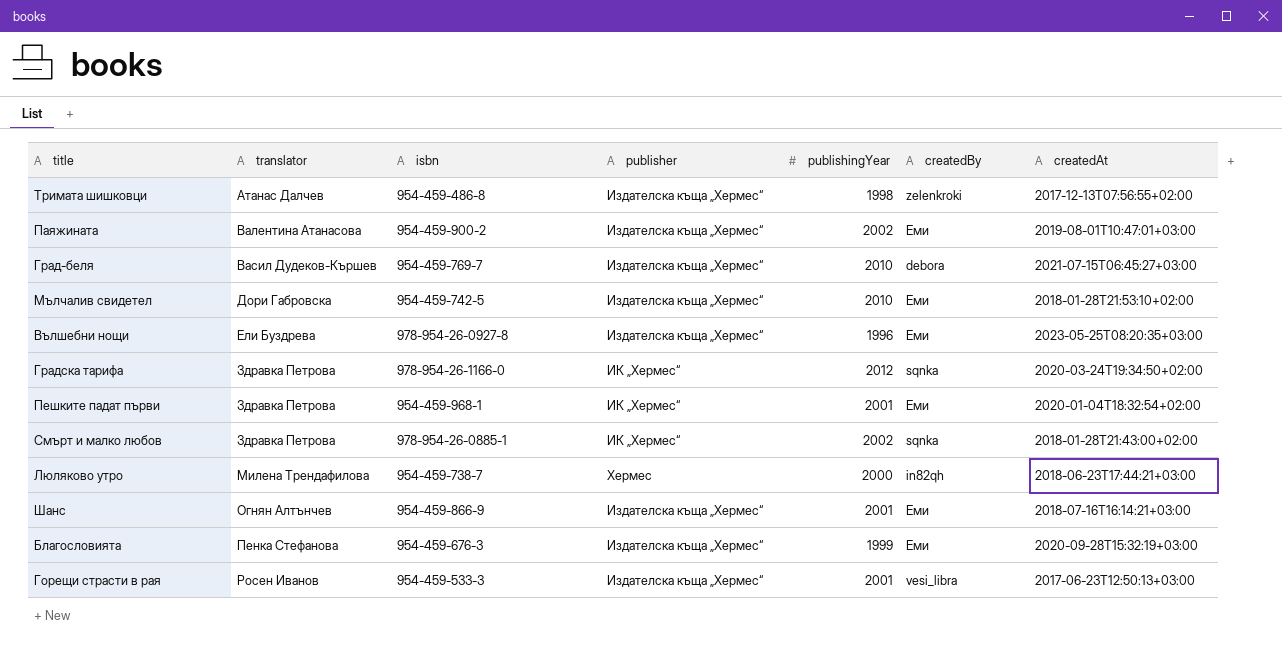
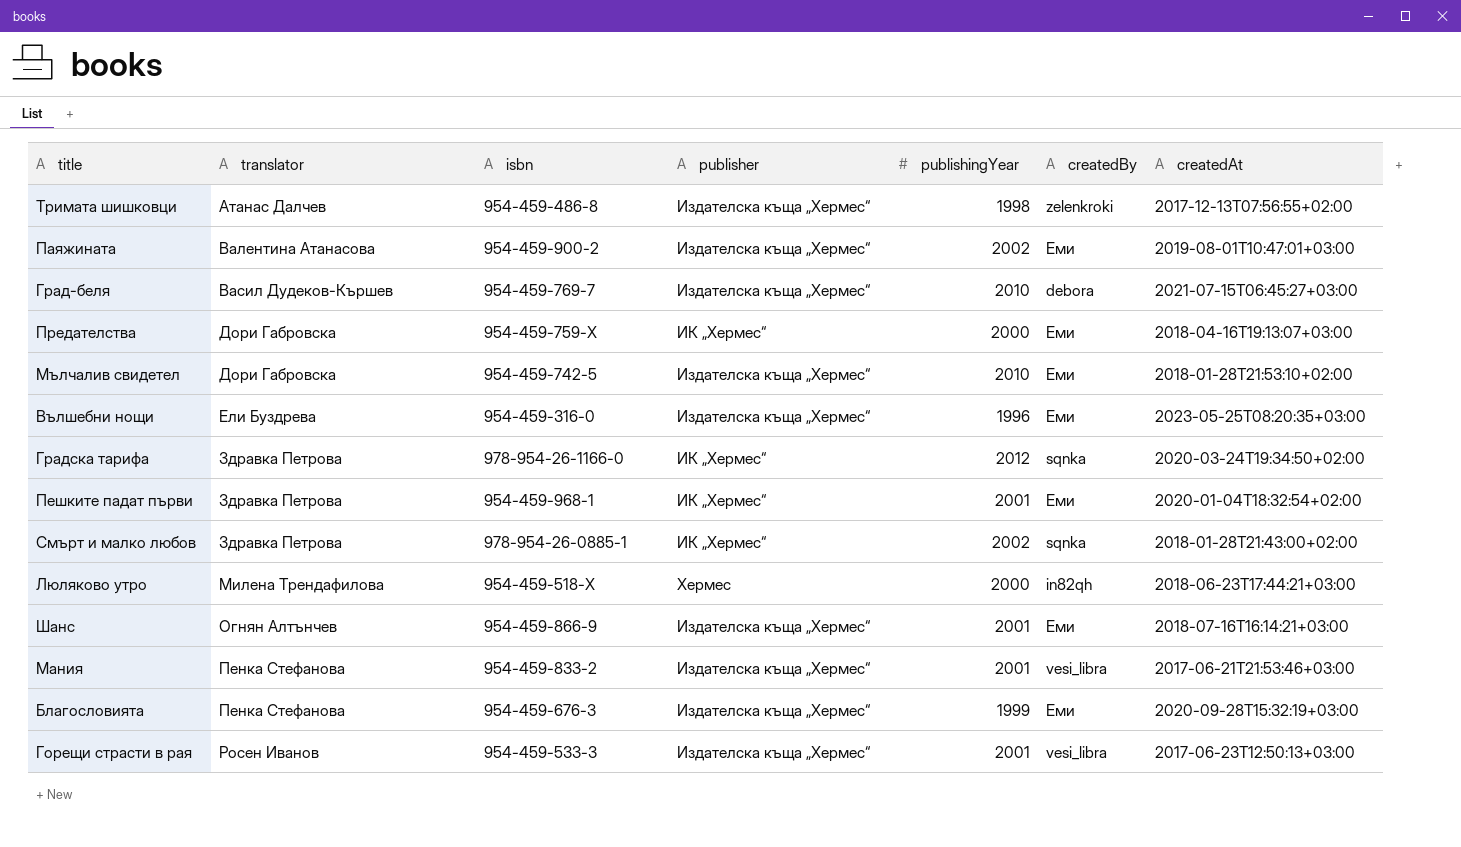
row Предателства: none -> Дори Габровска | 954-459-759-X | ИК „Хермес“ | 2000 | Еми | 2018-04-16T19:13:07+03:00
Вълшебни нощи | isbn: 978-954-26-0927-8 -> 954-459-316-0
Люляково утро | isbn: 954-459-738-7 -> 954-459-518-X
row Мания: none -> Пенка Стефанова | 954-459-833-2 | Издателска къща „Хермес“ | 2001 | vesi_libra | 2017-06-21T21:53:46+03:00

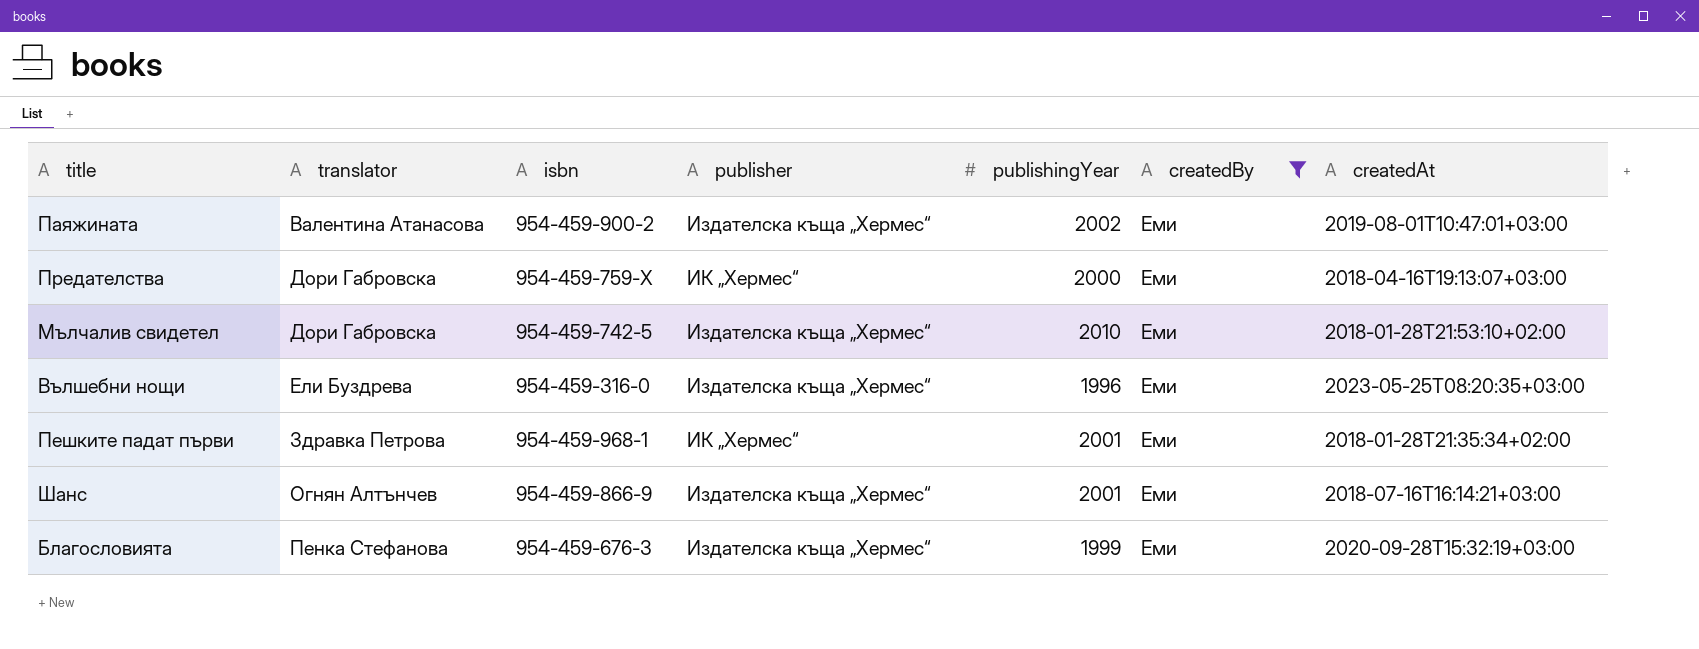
filter: none -> createdBy = Еми
Пешките падат първи | createdAt: 2020-01-04T18:32:54+02:00 -> 2018-01-28T21:35:34+02:00

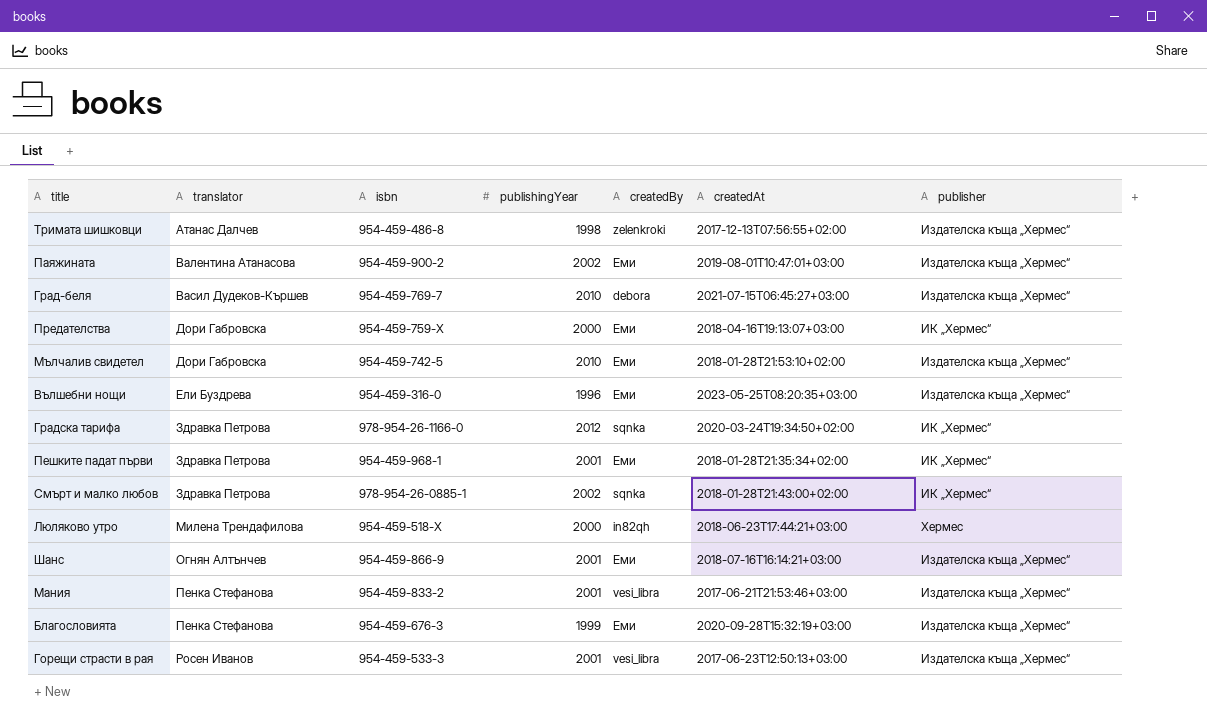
filter: createdBy = Еми -> none
column publisher | position: 4 -> 7

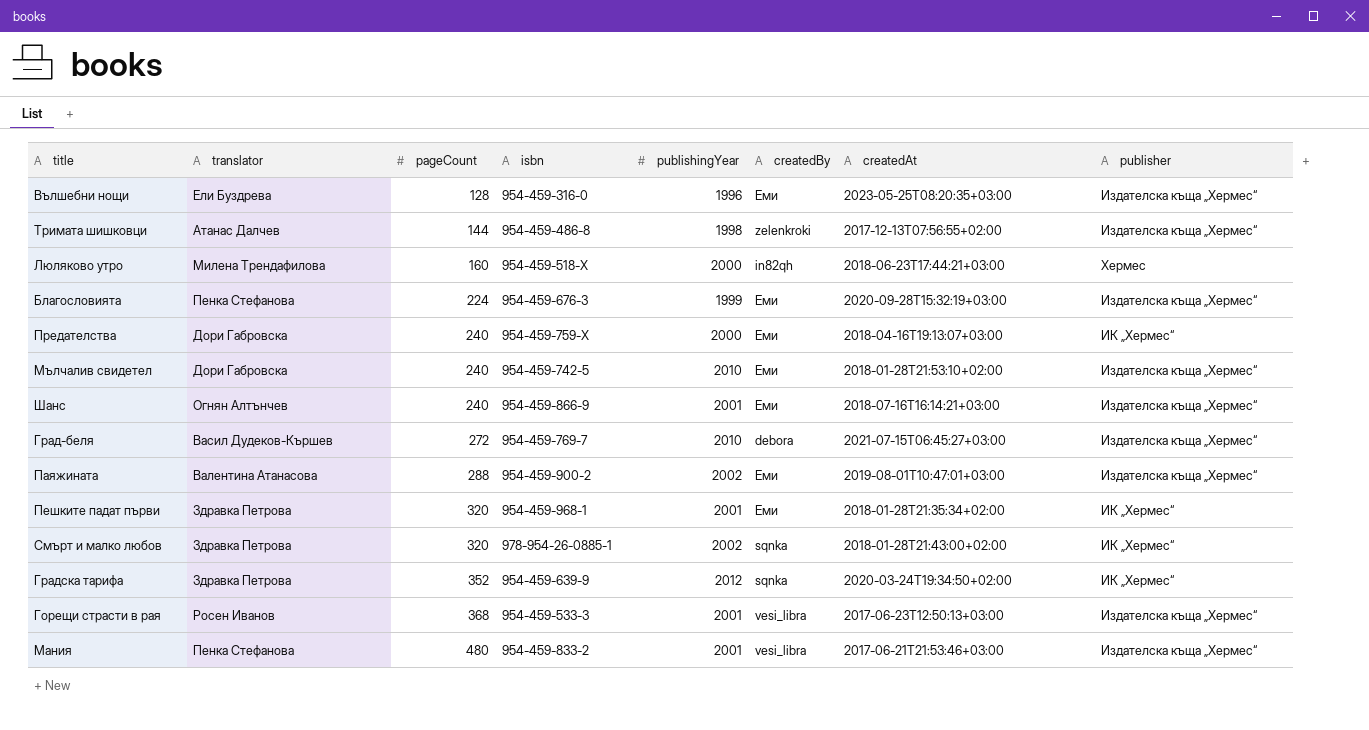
row order: translator ascending -> pageCount ascending
column pageCount | position: none -> 3
Градска тарифа | isbn: 978-954-26-1166-0 -> 954-459-639-9

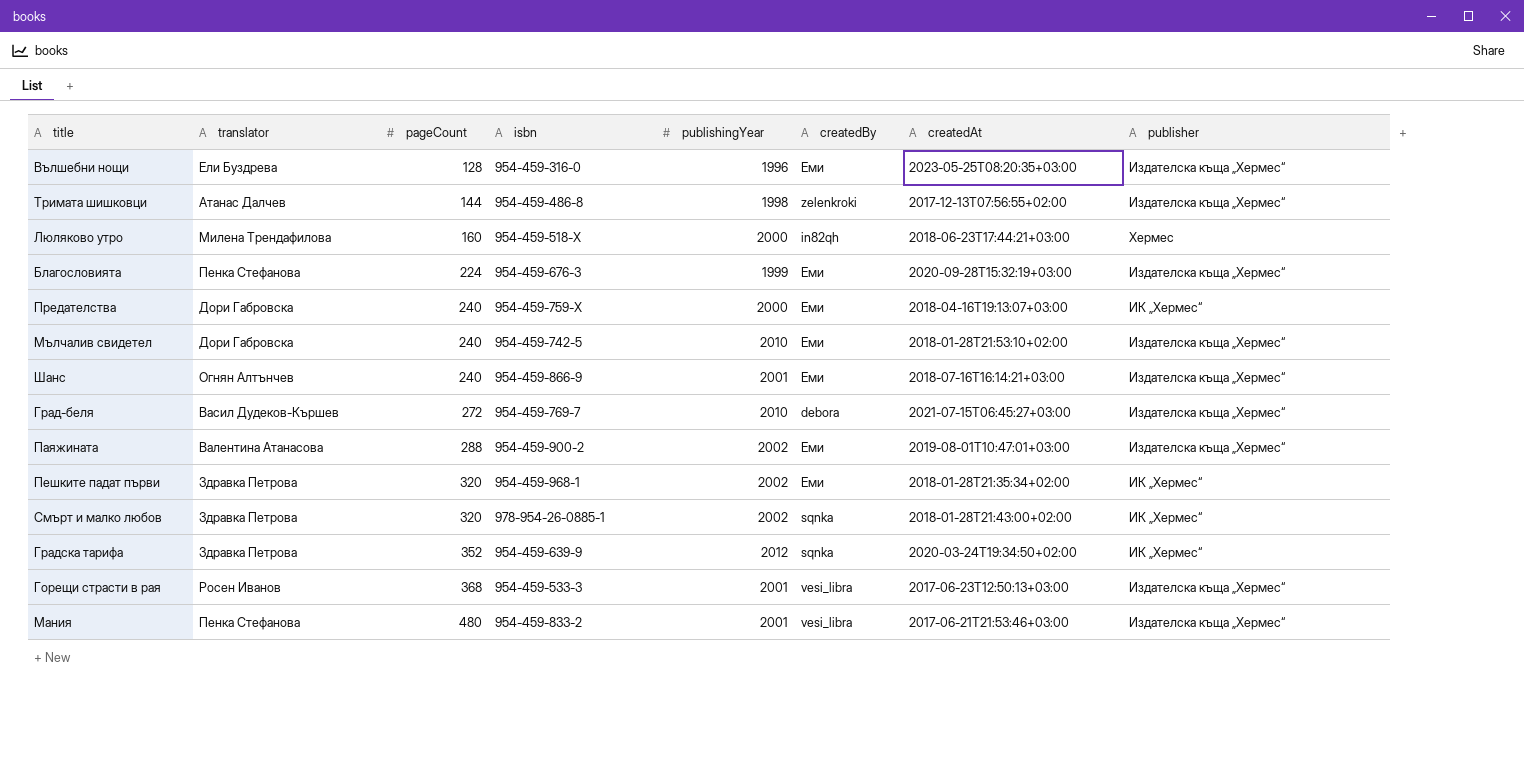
Пешките падат първи | publishingYear: 2001 -> 2002

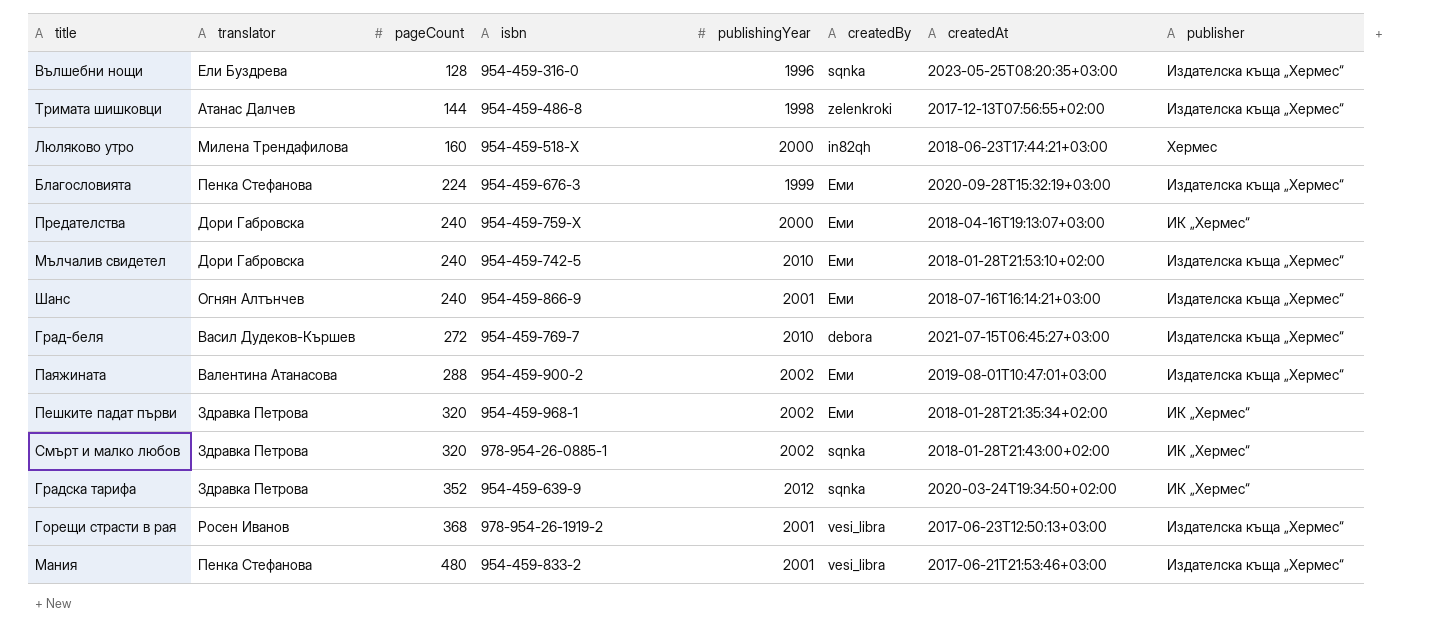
Вълшебни нощи | createdBy: Еми -> sqnka
Горещи страсти в рая | isbn: 954-459-533-3 -> 978-954-26-1919-2

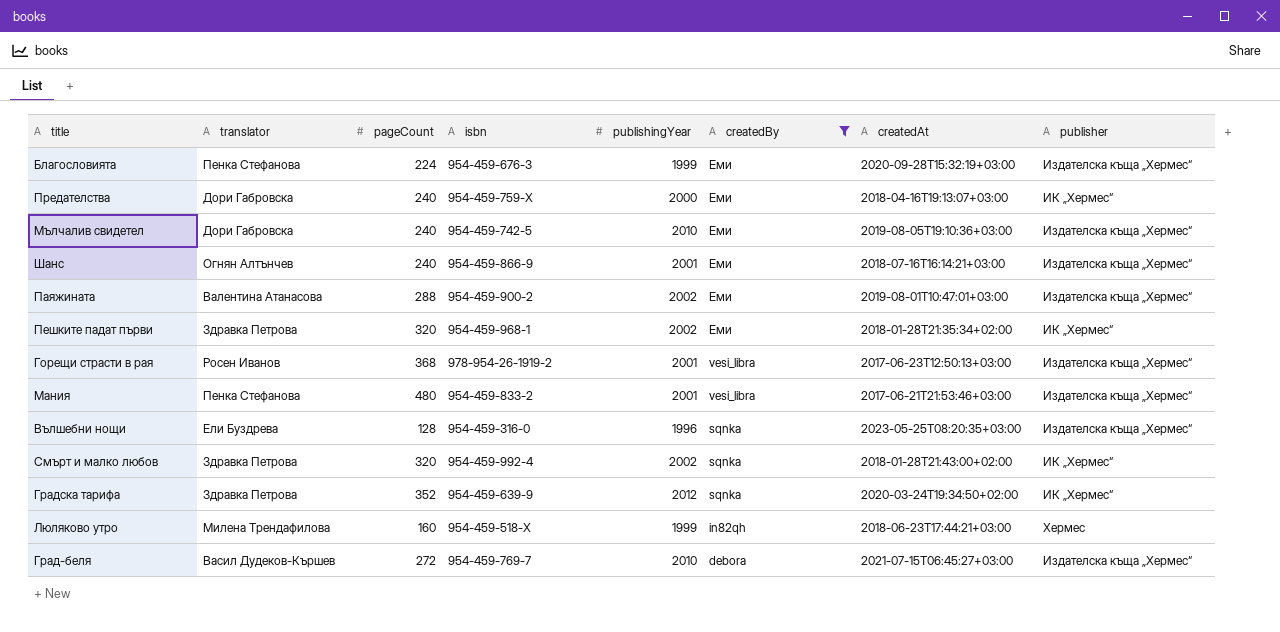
filter: none -> createdBy != zelenkroki
row order: pageCount ascending -> createdBy descending
Мълчалив свидетел | createdAt: 2018-01-28T21:53:10+02:00 -> 2019-08-05T19:10:36+03:00
Смърт и малко любов | isbn: 978-954-26-0885-1 -> 954-459-992-4
Люляково утро | publishingYear: 2000 -> 1999

